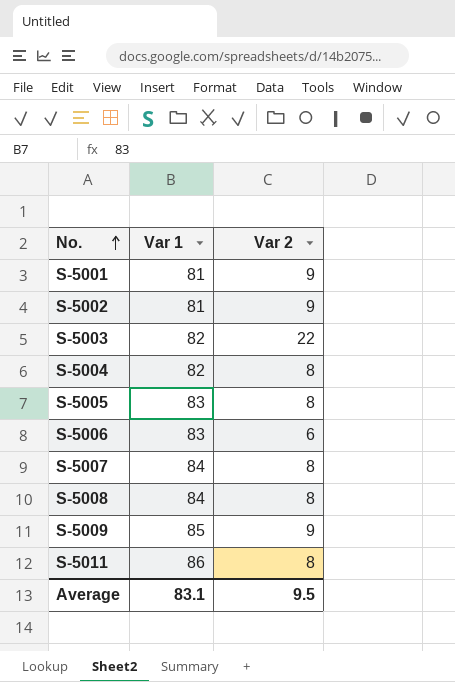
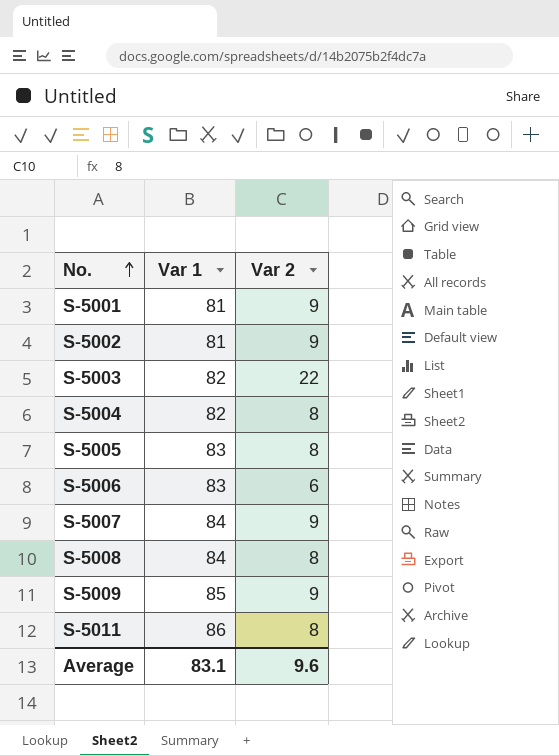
S-5007 | Var 2: 8 -> 9
Average | Var 2: 9.5 -> 9.6

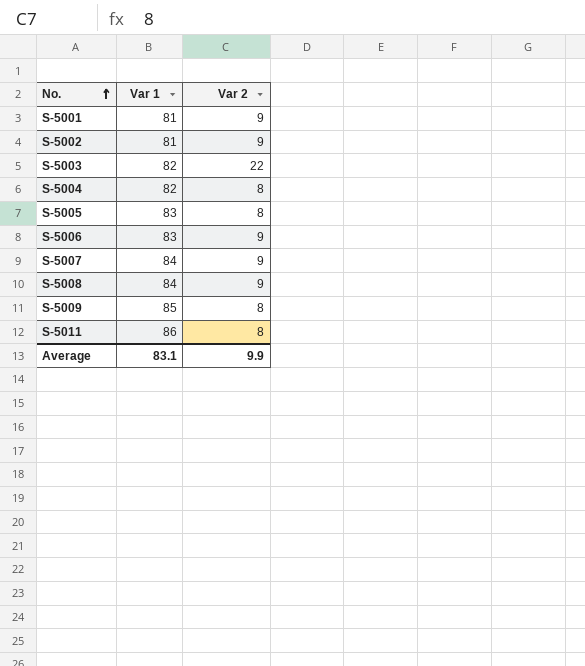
S-5006 | Var 2: 6 -> 9
S-5008 | Var 2: 8 -> 9
S-5009 | Var 2: 9 -> 8
Average | Var 2: 9.6 -> 9.9

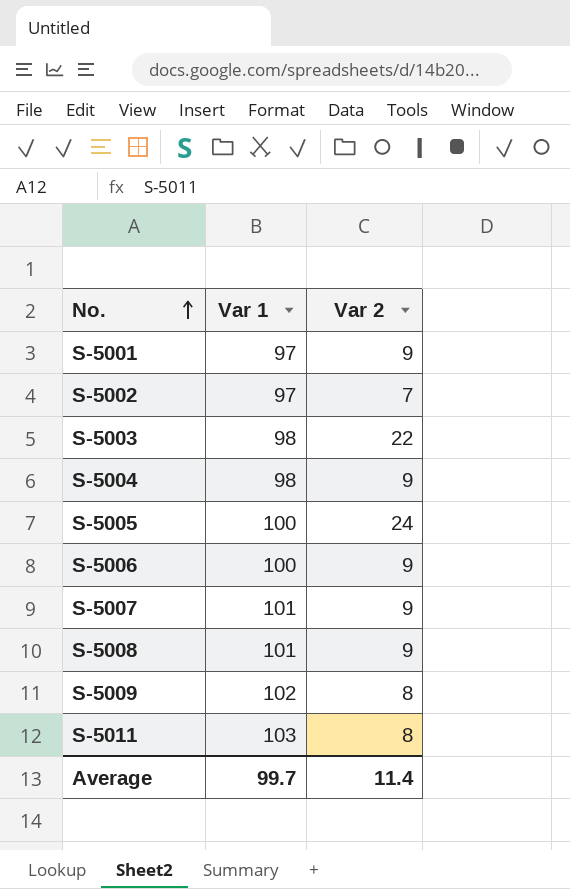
S-5001 | Var 1: 81 -> 97
S-5002 | Var 1: 81 -> 97
S-5002 | Var 2: 9 -> 7
S-5003 | Var 1: 82 -> 98
S-5004 | Var 1: 82 -> 98
S-5004 | Var 2: 8 -> 9
S-5005 | Var 1: 83 -> 100
S-5005 | Var 2: 8 -> 24
S-5006 | Var 1: 83 -> 100
S-5007 | Var 1: 84 -> 101
S-5008 | Var 1: 84 -> 101
S-5009 | Var 1: 85 -> 102
S-5011 | Var 1: 86 -> 103
Average | Var 1: 83.1 -> 99.7
Average | Var 2: 9.9 -> 11.4

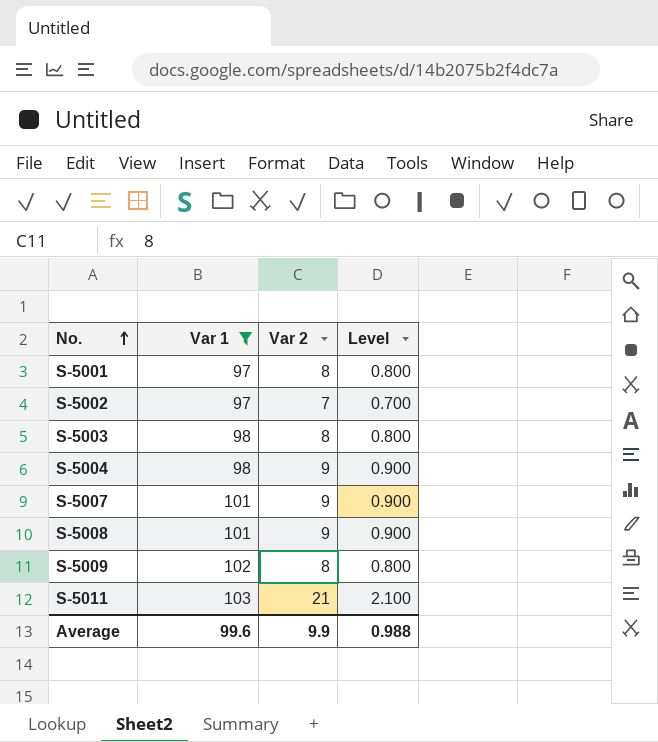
filter: none -> Var 1 != 100
column Level | formula: none -> [Var 2] * 0.1
S-5001 | Var 2: 9 -> 8
S-5003 | Var 2: 22 -> 8
S-5011 | Var 2: 8 -> 21
Average | Var 1: 99.7 -> 99.6
Average | Var 2: 11.4 -> 9.9

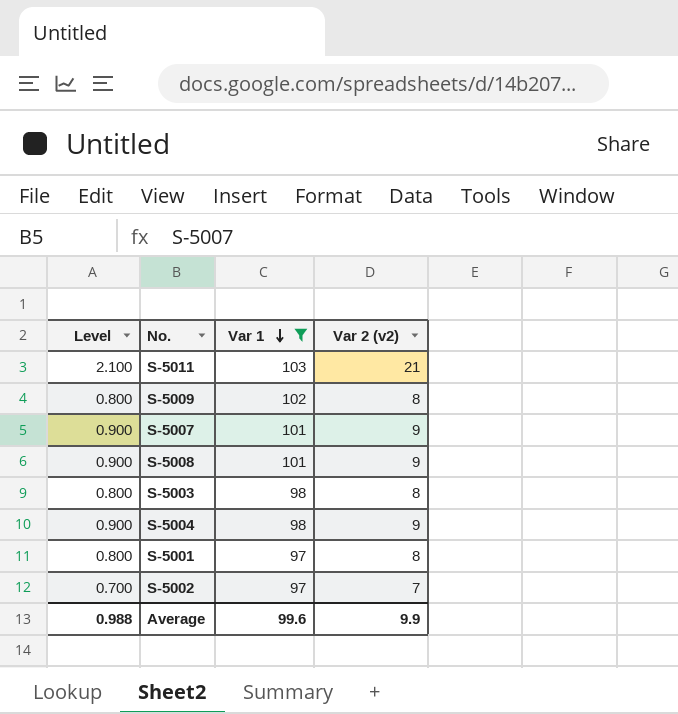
row order: No. ascending -> Var 1 descending
column Level | position: 4 -> 1
column name: Var 2 -> Var 2 (v2)

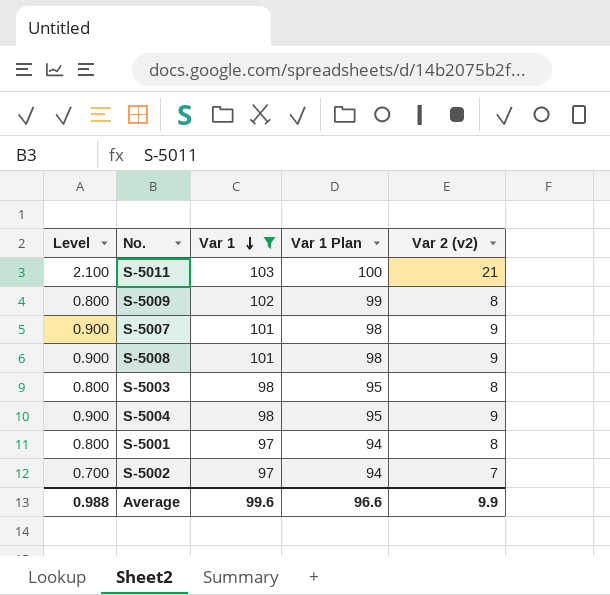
column Var 1 Plan | formula: none -> [Var 1] - 3

